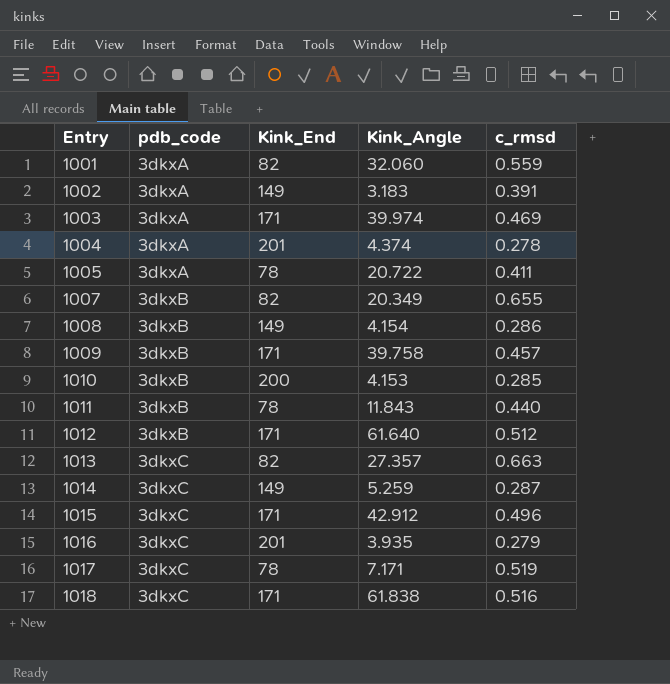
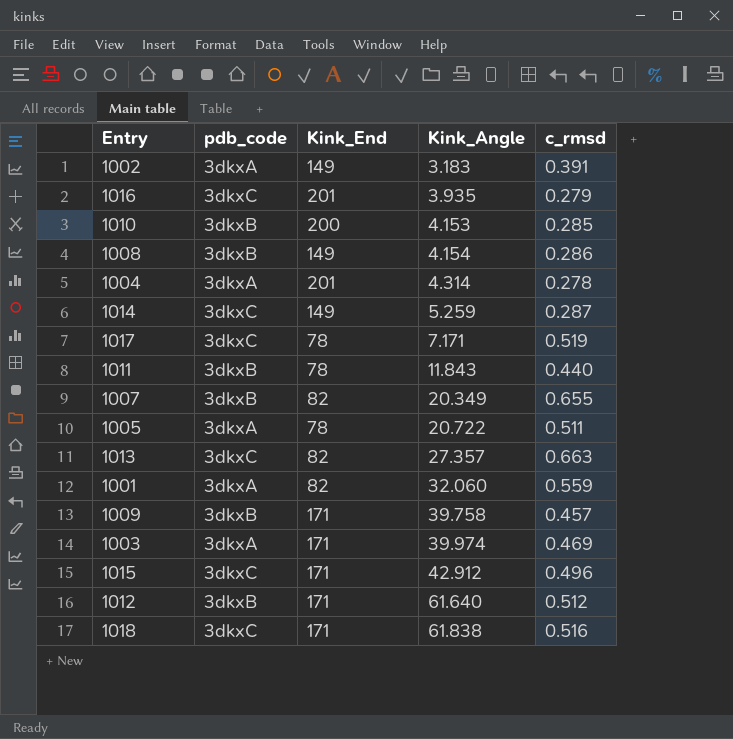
row order: Entry ascending -> Kink_Angle ascending
1004 | Kink_Angle: 4.374 -> 4.314
1005 | c_rmsd: 0.411 -> 0.511

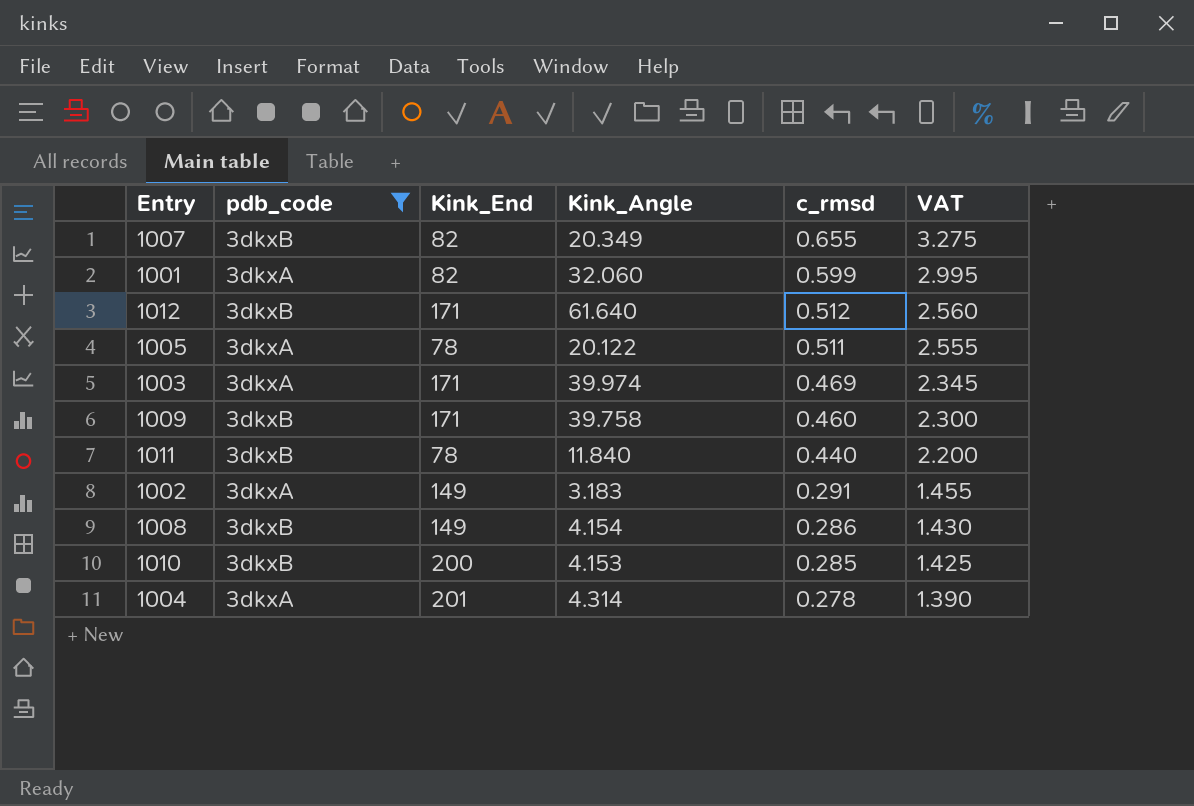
filter: none -> pdb_code != 3dkxC
row order: Kink_Angle ascending -> c_rmsd descending
column VAT | formula: none -> [c_rmsd] * 5
1001 | c_rmsd: 0.559 -> 0.599
1005 | Kink_Angle: 20.722 -> 20.122
1009 | c_rmsd: 0.457 -> 0.460
1011 | Kink_Angle: 11.843 -> 11.840
1002 | c_rmsd: 0.391 -> 0.291

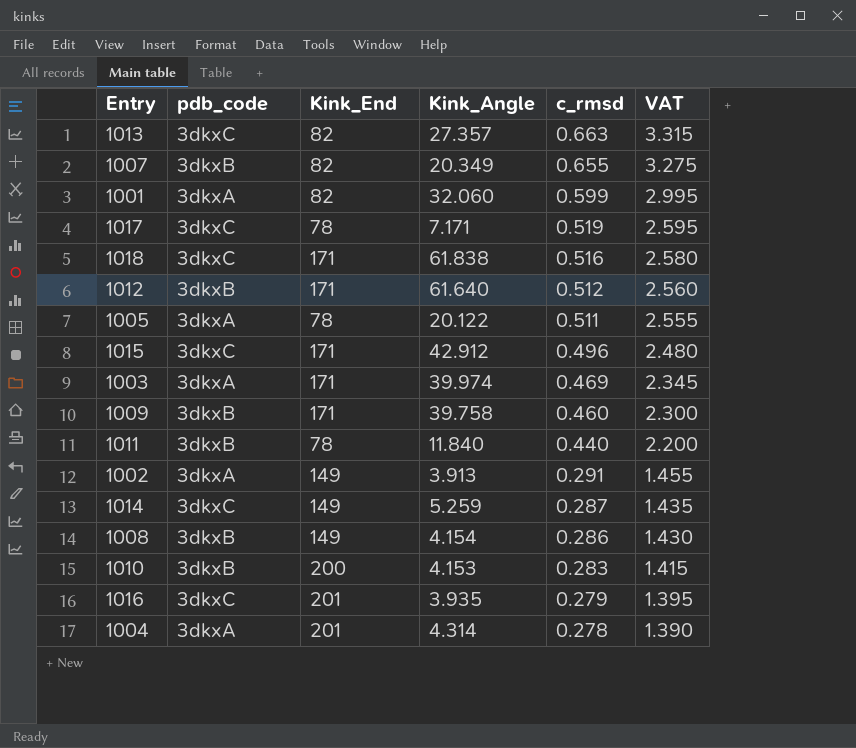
filter: pdb_code != 3dkxC -> none
1002 | Kink_Angle: 3.183 -> 3.913
1010 | c_rmsd: 0.285 -> 0.283
1010 | VAT: 1.425 -> 1.415

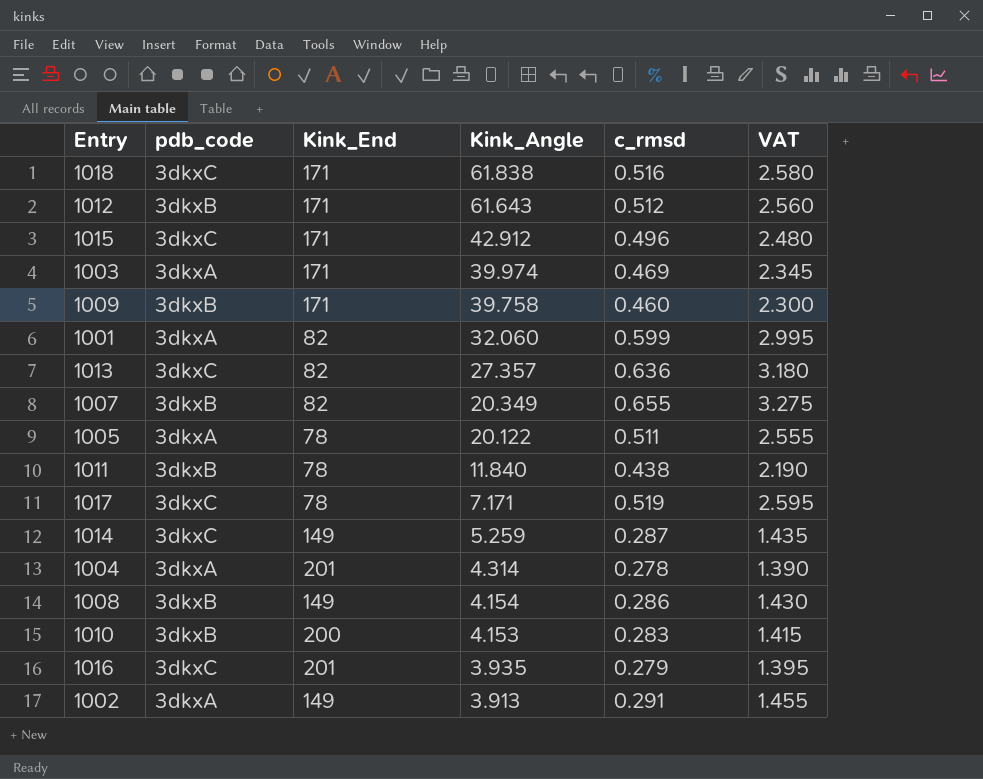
row order: c_rmsd descending -> Kink_Angle descending
1012 | Kink_Angle: 61.640 -> 61.643
1013 | c_rmsd: 0.663 -> 0.636
1013 | VAT: 3.315 -> 3.180
1011 | c_rmsd: 0.440 -> 0.438
1011 | VAT: 2.200 -> 2.190

